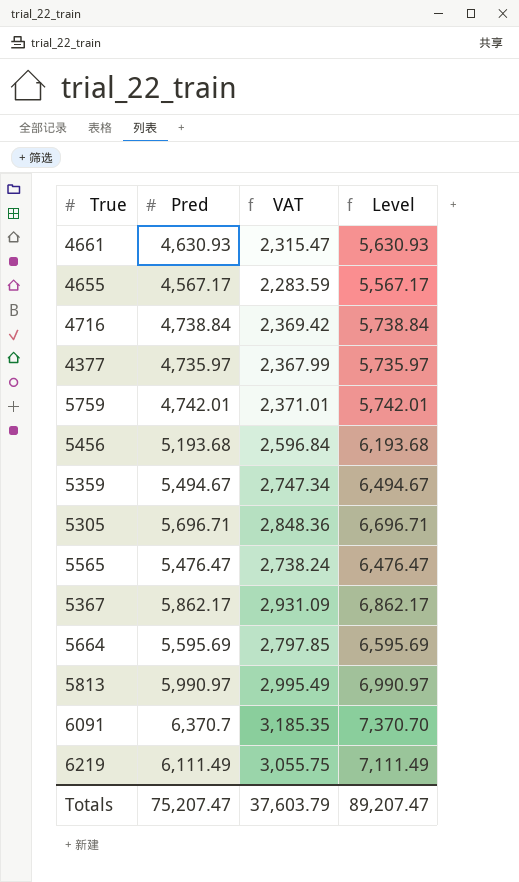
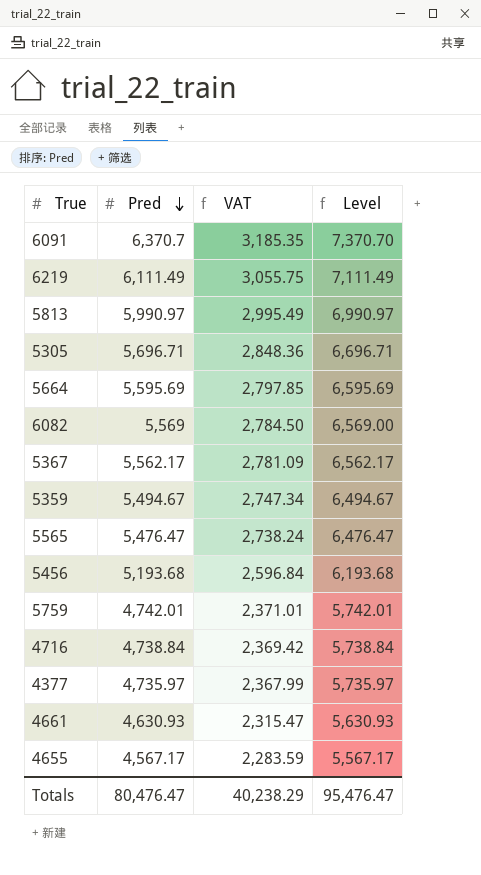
row order: none -> Pred descending
row 6082: none -> 5,569 | 2,784.50 | 6,569.00
5367 | Pred: 5,862.17 -> 5,562.17
5367 | VAT: 2,931.09 -> 2,781.09
5367 | Level: 6,862.17 -> 6,562.17
Totals | Pred: 75,207.47 -> 80,476.47
Totals | VAT: 37,603.79 -> 40,238.29
Totals | Level: 89,207.47 -> 95,476.47

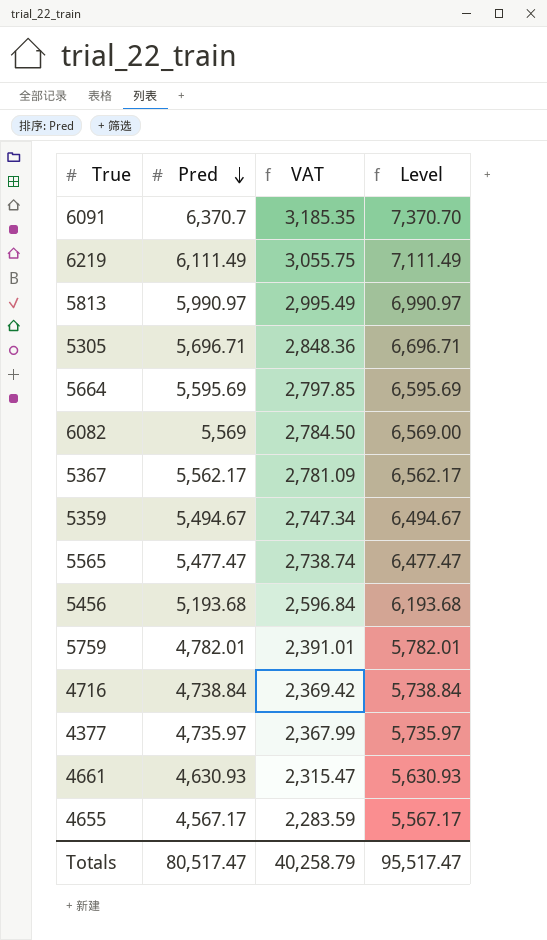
5565 | Pred: 5,476.47 -> 5,477.47
5565 | VAT: 2,738.24 -> 2,738.74
5565 | Level: 6,476.47 -> 6,477.47
5759 | Pred: 4,742.01 -> 4,782.01
5759 | VAT: 2,371.01 -> 2,391.01
5759 | Level: 5,742.01 -> 5,782.01
Totals | Pred: 80,476.47 -> 80,517.47
Totals | VAT: 40,238.29 -> 40,258.79
Totals | Level: 95,476.47 -> 95,517.47

